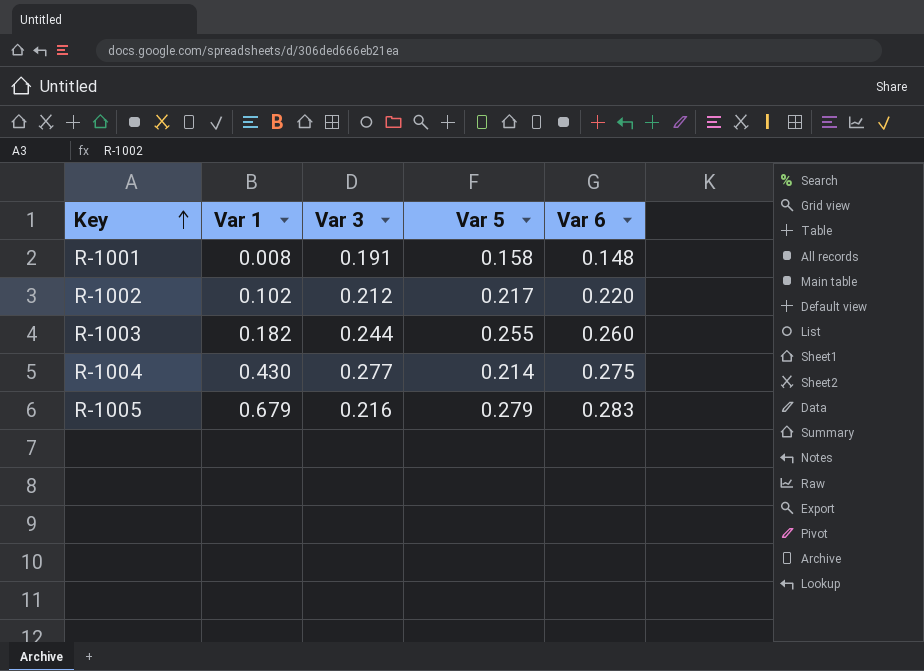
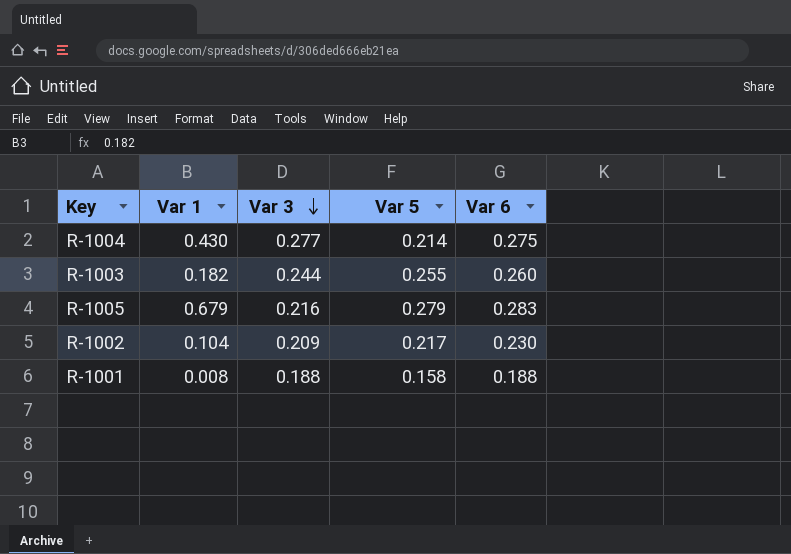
row order: Key ascending -> Var 3 descending
R-1002 | Var 1: 0.102 -> 0.104
R-1002 | Var 3: 0.212 -> 0.209
R-1002 | Var 6: 0.220 -> 0.230
R-1001 | Var 3: 0.191 -> 0.188
R-1001 | Var 6: 0.148 -> 0.188

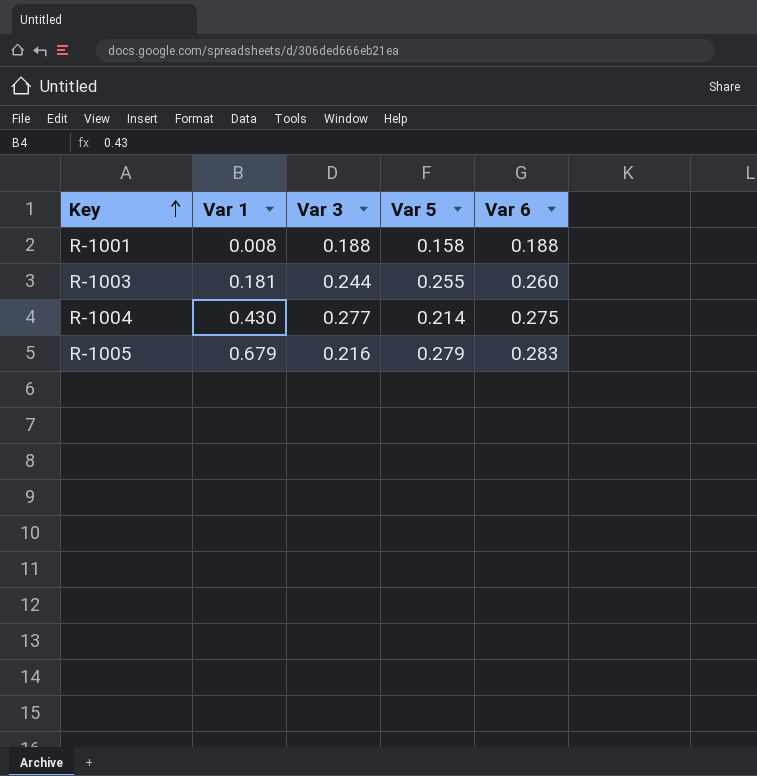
row order: Var 3 descending -> Key ascending
row R-1002: 0.104 | 0.209 | 0.217 | 0.230 -> none
R-1003 | Var 1: 0.182 -> 0.181

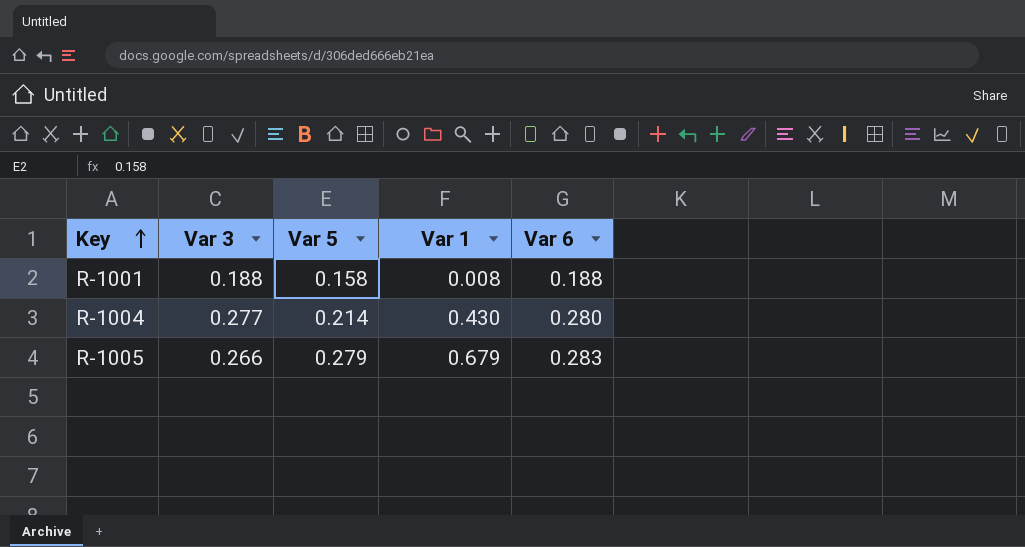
column Var 1 | position: 2 -> 4
row R-1003: 0.181 | 0.244 | 0.255 | 0.260 -> none
R-1004 | Var 6: 0.275 -> 0.280
R-1005 | Var 3: 0.216 -> 0.266

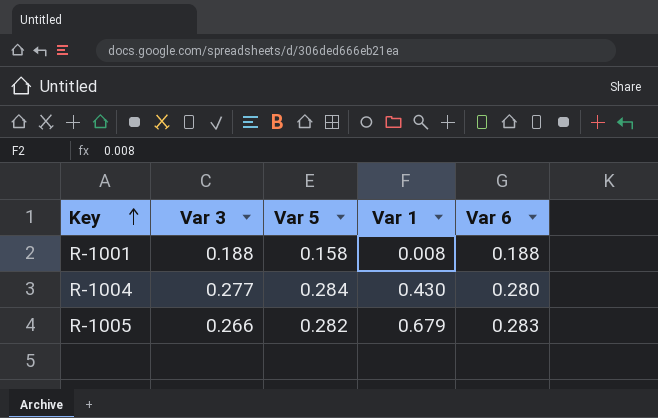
R-1004 | Var 5: 0.214 -> 0.284
R-1005 | Var 5: 0.279 -> 0.282

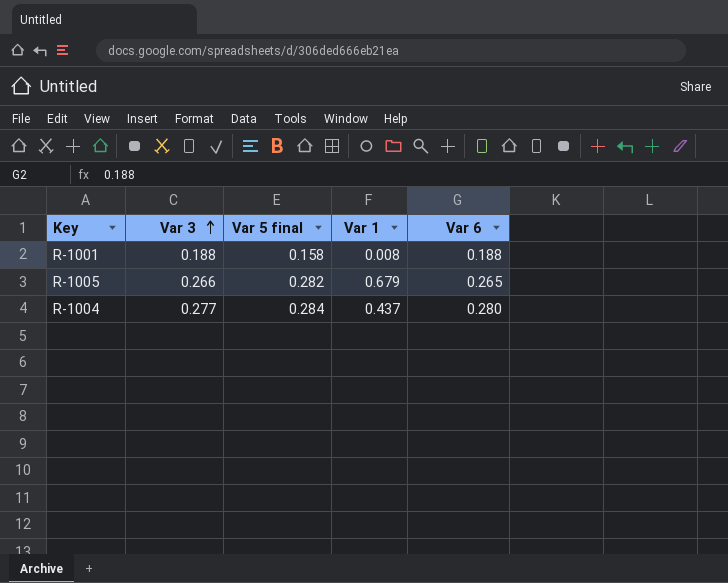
row order: Key ascending -> Var 3 ascending
column name: Var 5 -> Var 5 final
R-1005 | Var 6: 0.283 -> 0.265
R-1004 | Var 1: 0.430 -> 0.437

